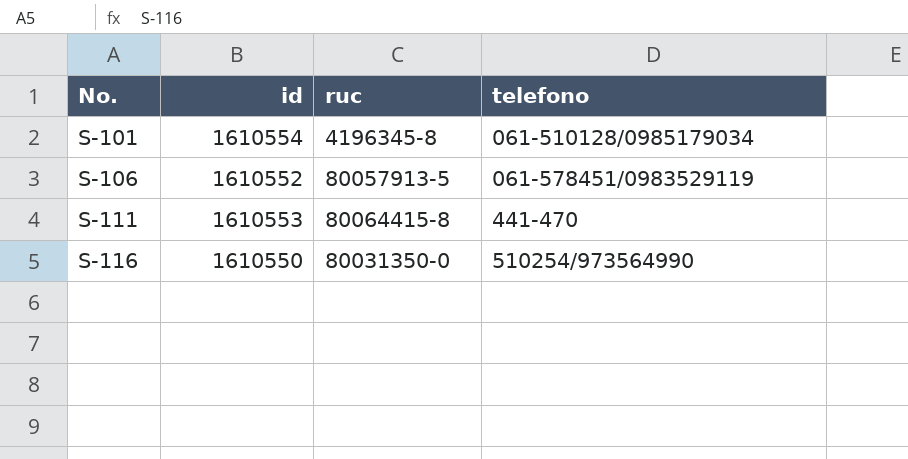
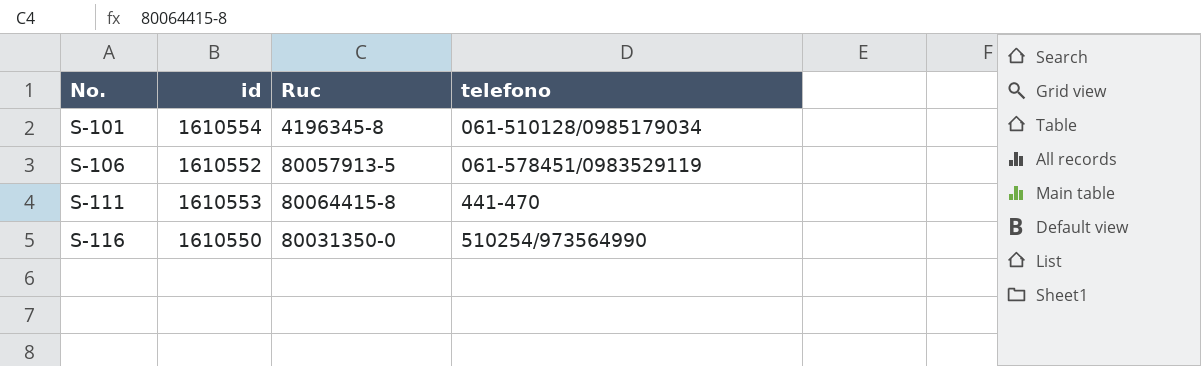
column name: ruc -> Ruc

